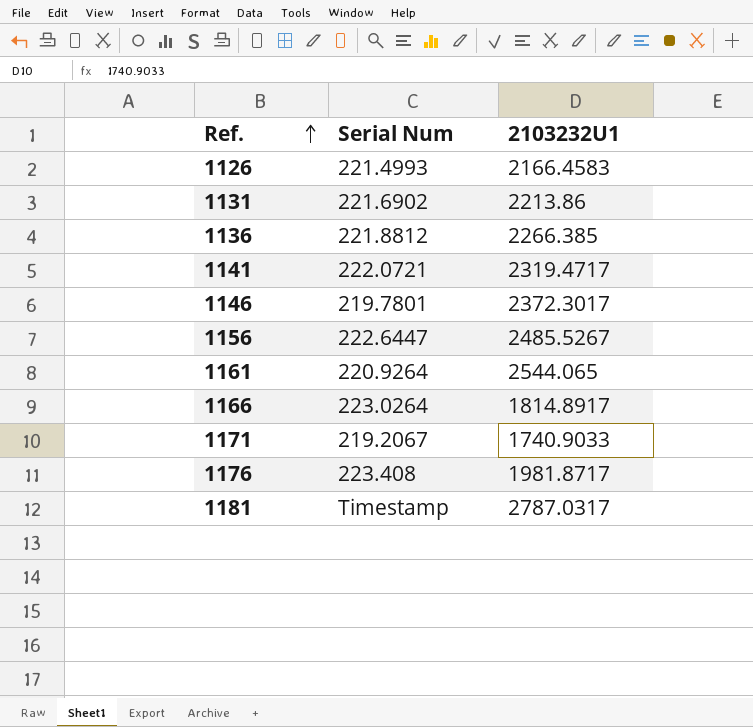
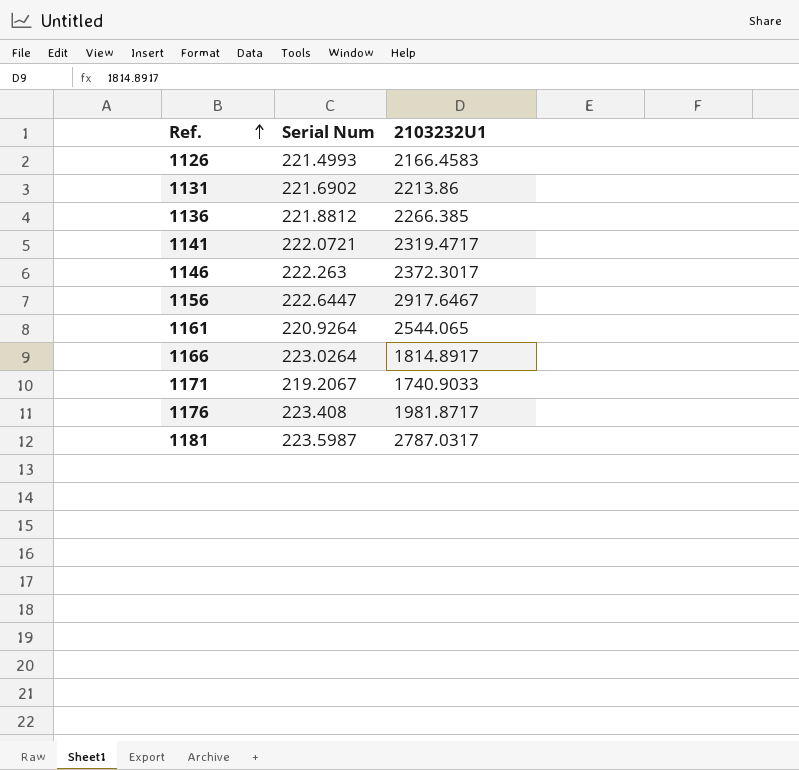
1146 | Serial Num: 219.7801 -> 222.263
1156 | 2103232U1: 2485.5267 -> 2917.6467
1181 | Serial Num: Timestamp -> 223.5987

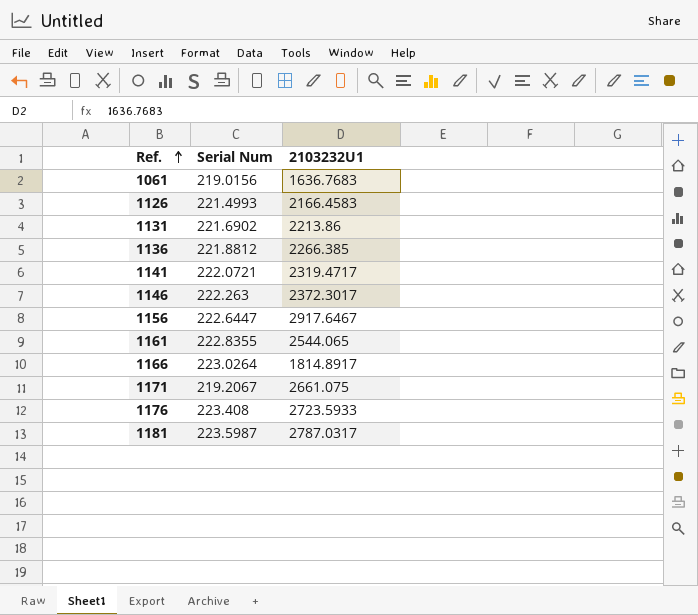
row 1061: none -> 219.0156 | 1636.7683
1161 | Serial Num: 220.9264 -> 222.8355
1171 | 2103232U1: 1740.9033 -> 2661.075
1176 | 2103232U1: 1981.8717 -> 2723.5933

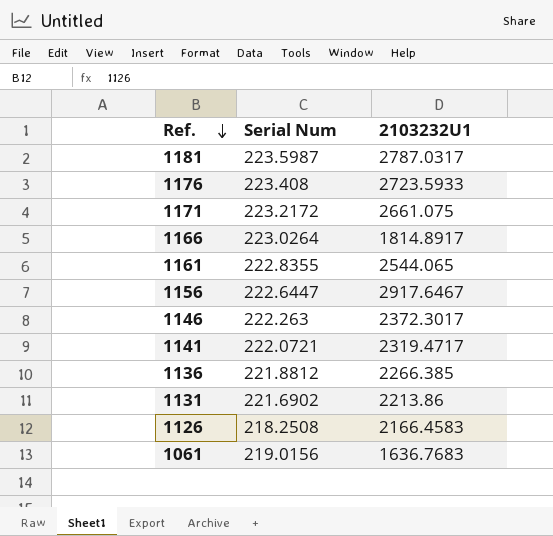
row order: Ref. ascending -> Ref. descending
1171 | Serial Num: 219.2067 -> 223.2172
1126 | Serial Num: 221.4993 -> 218.2508

